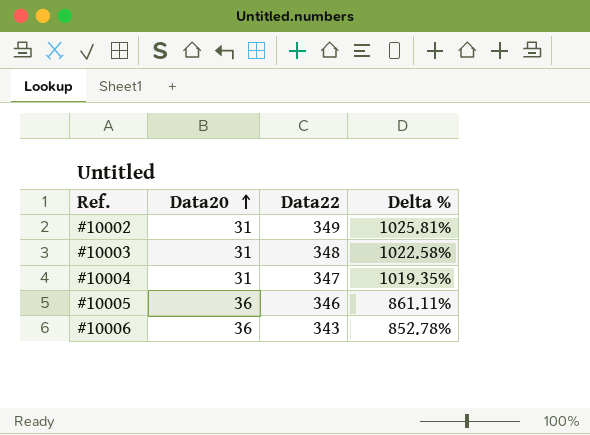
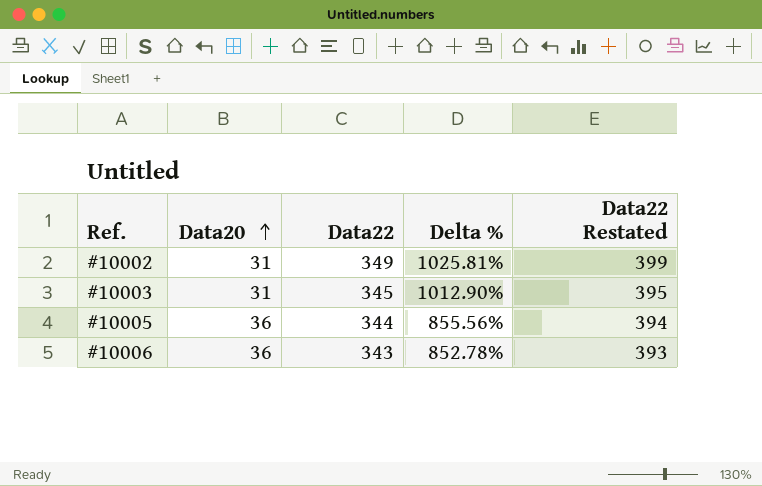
column Data22 Restated | formula: none -> [Data22] + 50
row #10004: 31 | 347 | 1019.35% -> none
#10003 | Data22: 348 -> 345
#10003 | Delta %: 1022.58% -> 1012.90%
#10005 | Data22: 346 -> 344
#10005 | Delta %: 861.11% -> 855.56%

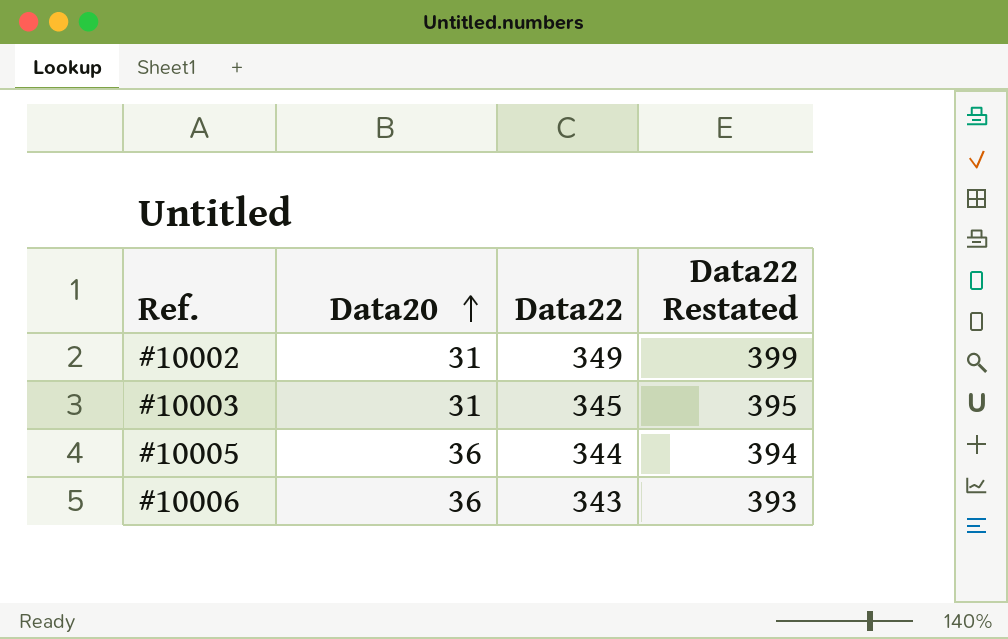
column Delta % | formula: ([Data22] - [Data20]) / [Data20] -> none

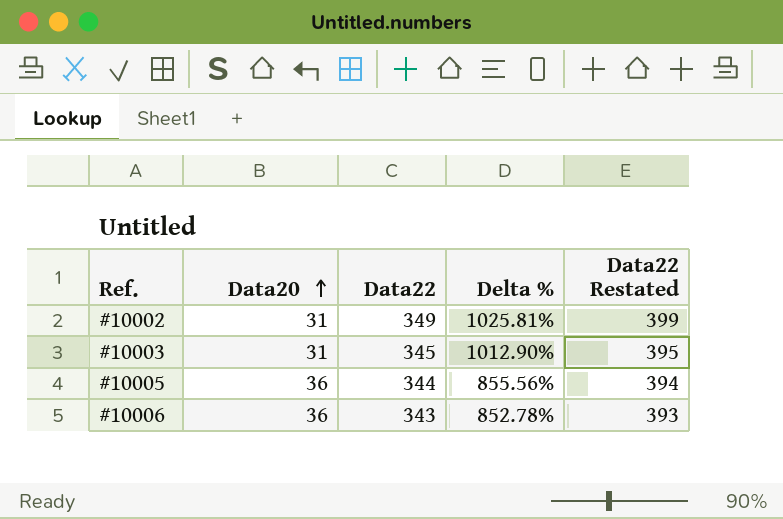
column Delta % | formula: none -> ([Data22] - [Data20]) / [Data20]

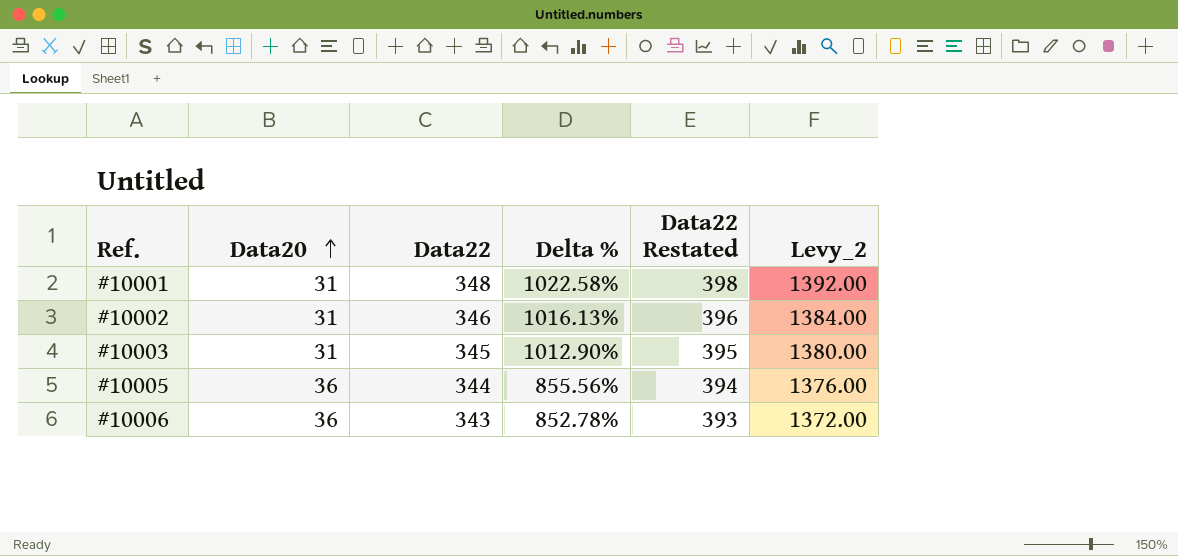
column Levy_2 | formula: none -> [Data22] * 4
row #10001: none -> 31 | 348 | 1022.58% | 398 | 1392.00
#10002 | Data22: 349 -> 346
#10002 | Delta %: 1025.81% -> 1016.13%
#10002 | Data22 Restated: 399 -> 396

